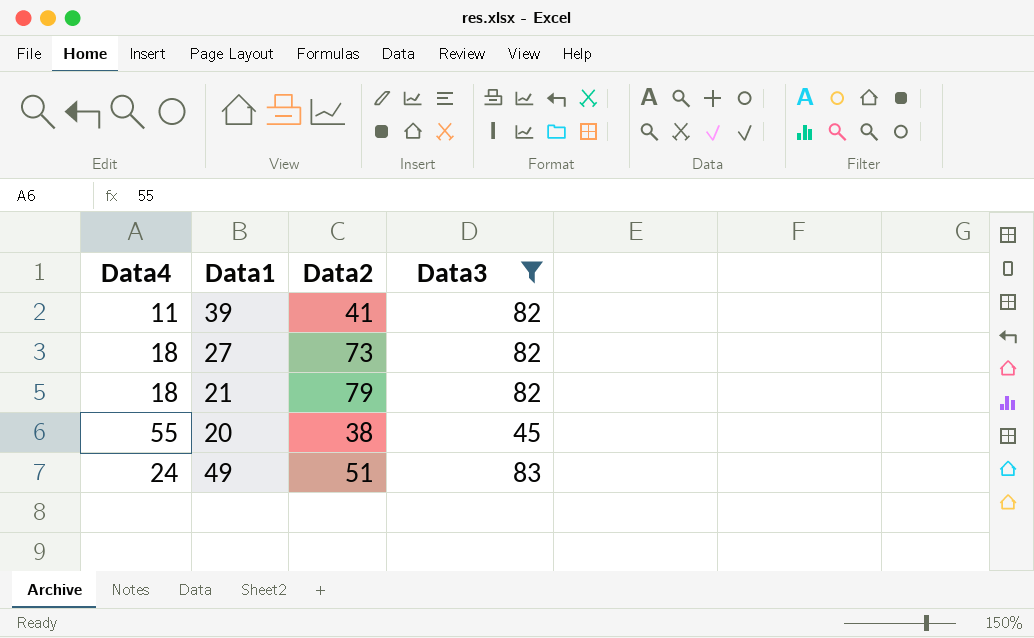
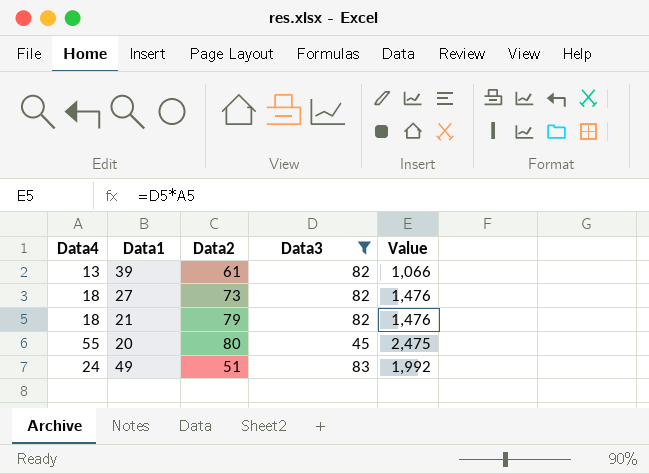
column Value | formula: none -> [Data4] * [Data3]
39 | Data4: 11 -> 13
39 | Data2: 41 -> 61
20 | Data2: 38 -> 80

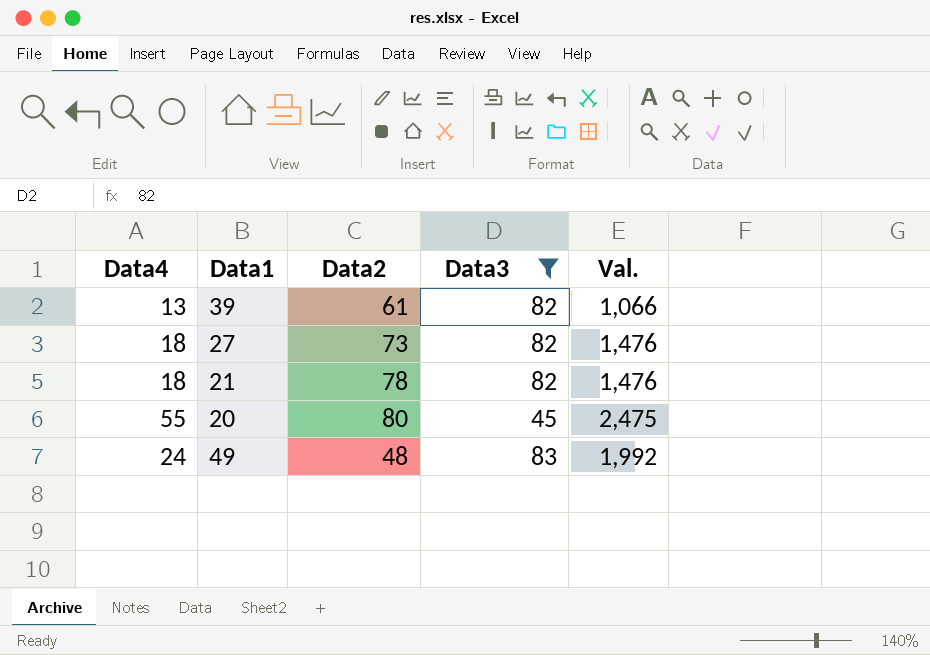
column name: Value -> Val.
21 | Data2: 79 -> 78
49 | Data2: 51 -> 48

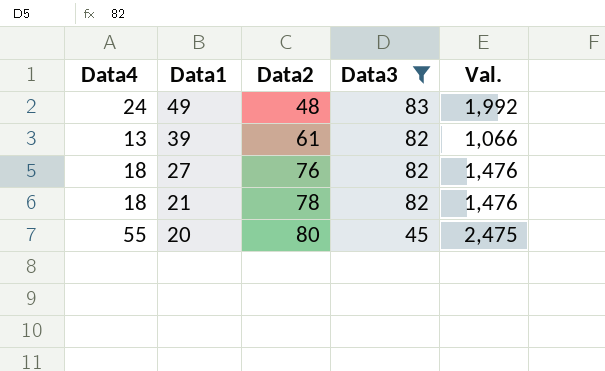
row order: none -> Data1 descending
27 | Data2: 73 -> 76

